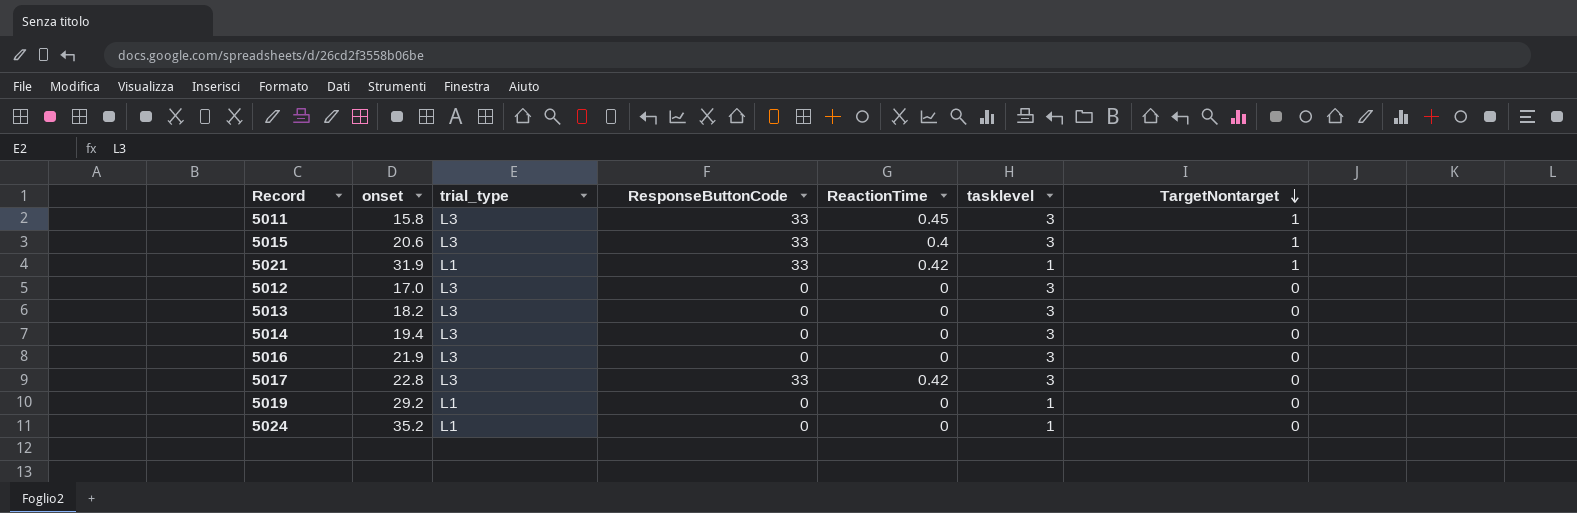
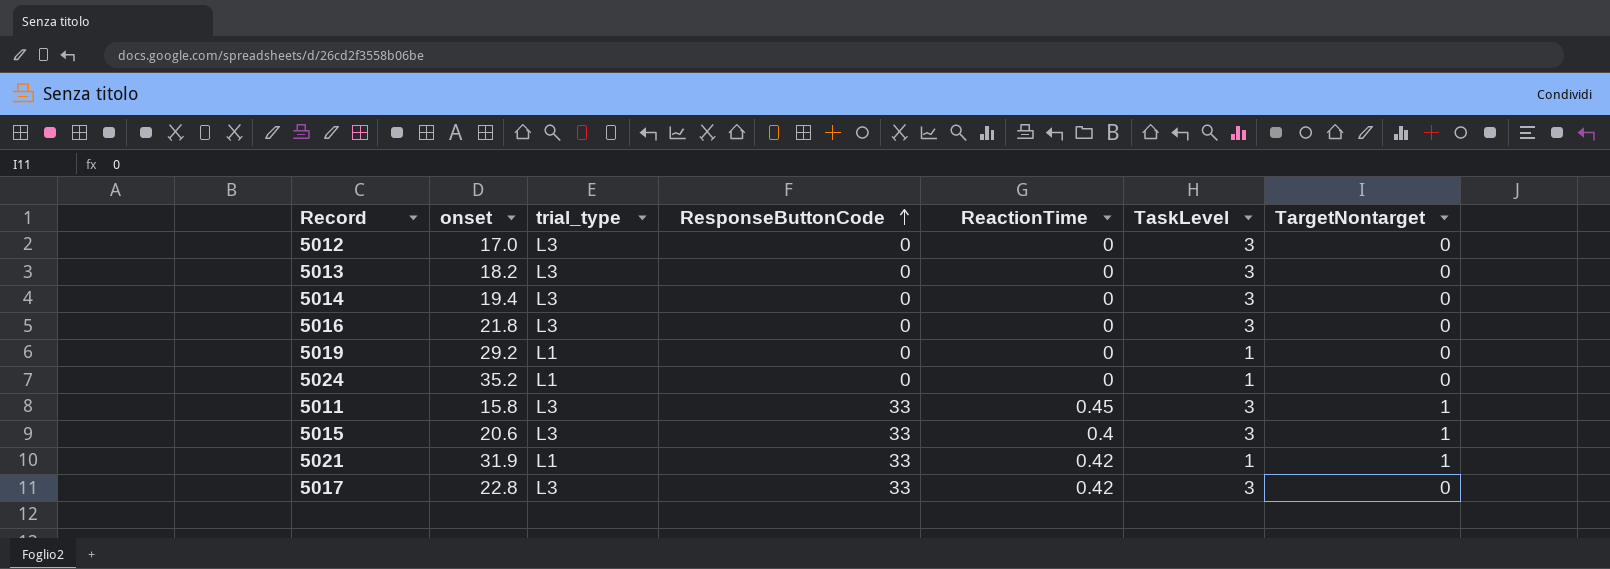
row order: TargetNontarget descending -> ResponseButtonCode ascending
column name: tasklevel -> TaskLevel
5016 | onset: 21.9 -> 21.8

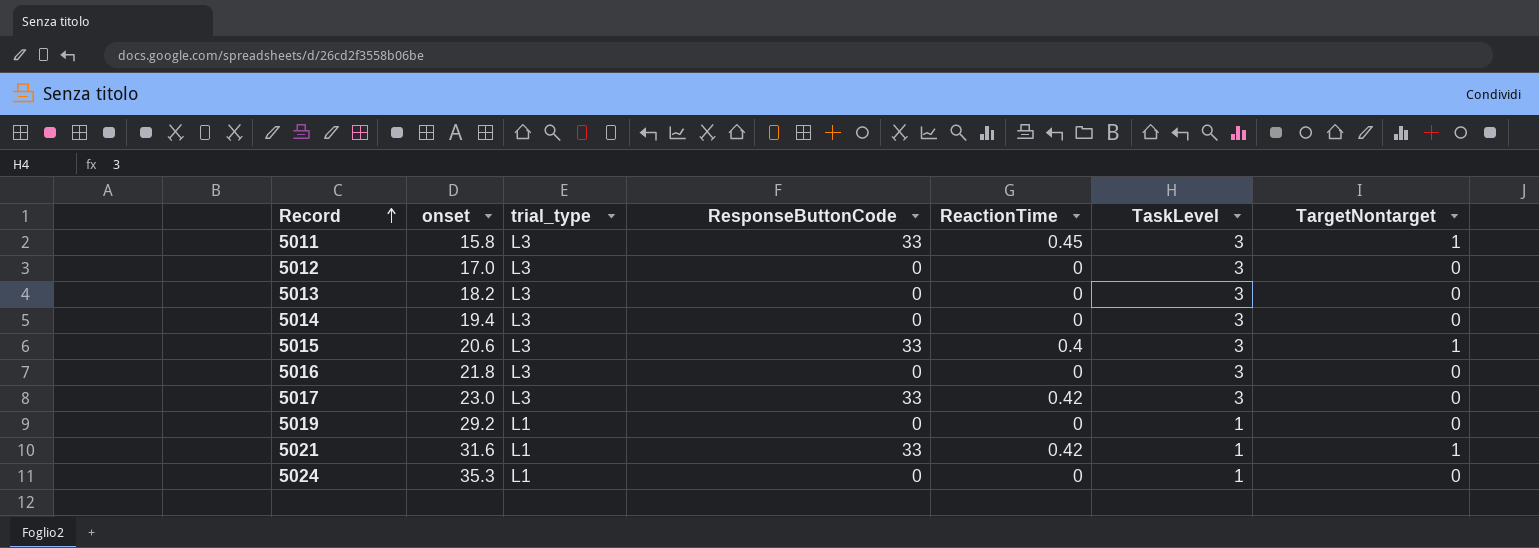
row order: ResponseButtonCode ascending -> Record ascending
5017 | onset: 22.8 -> 23.0
5021 | onset: 31.9 -> 31.6
5024 | onset: 35.2 -> 35.3

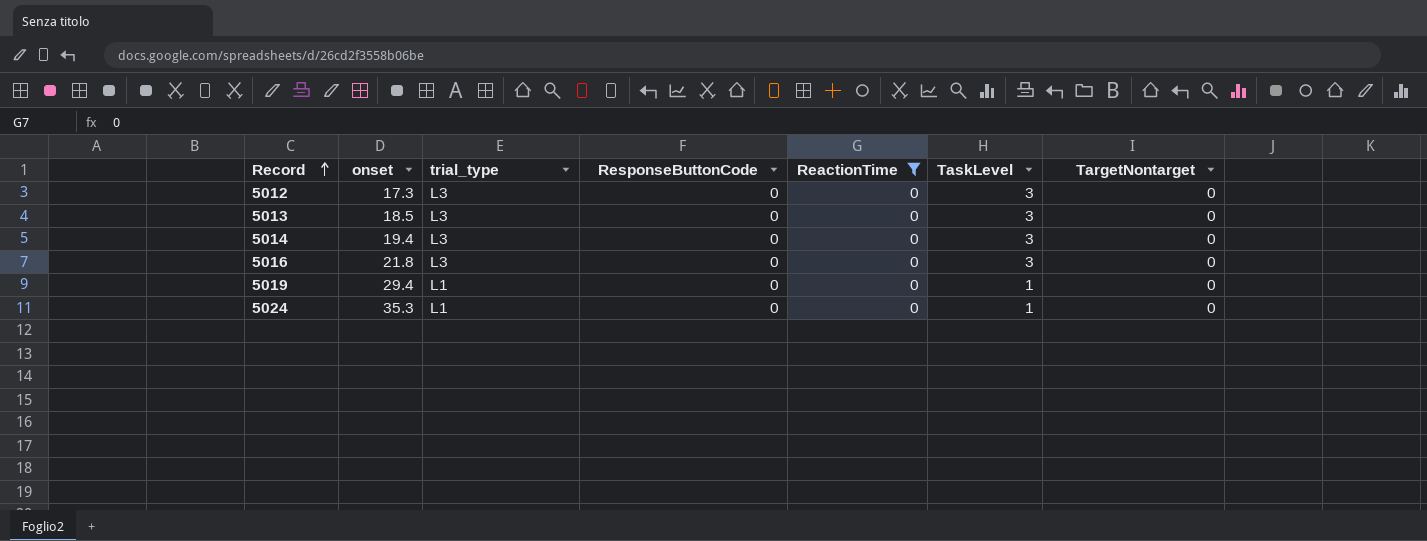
filter: none -> ReactionTime = 0
5012 | onset: 17.0 -> 17.3
5013 | onset: 18.2 -> 18.5
5019 | onset: 29.2 -> 29.4

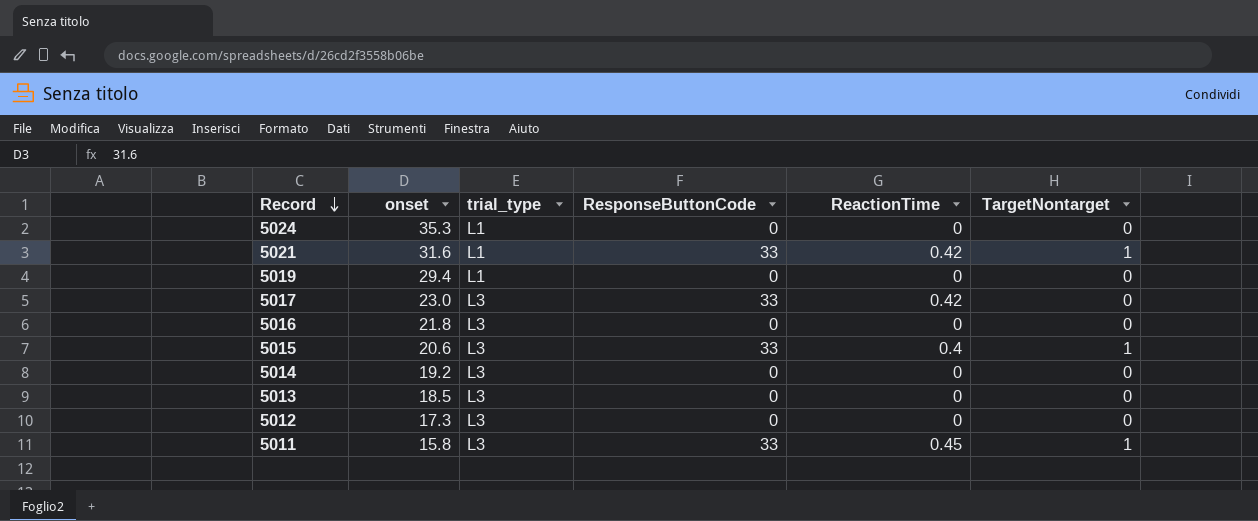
filter: ReactionTime = 0 -> none
row order: Record ascending -> Record descending
column TaskLevel | position: 6 -> none
5014 | onset: 19.4 -> 19.2

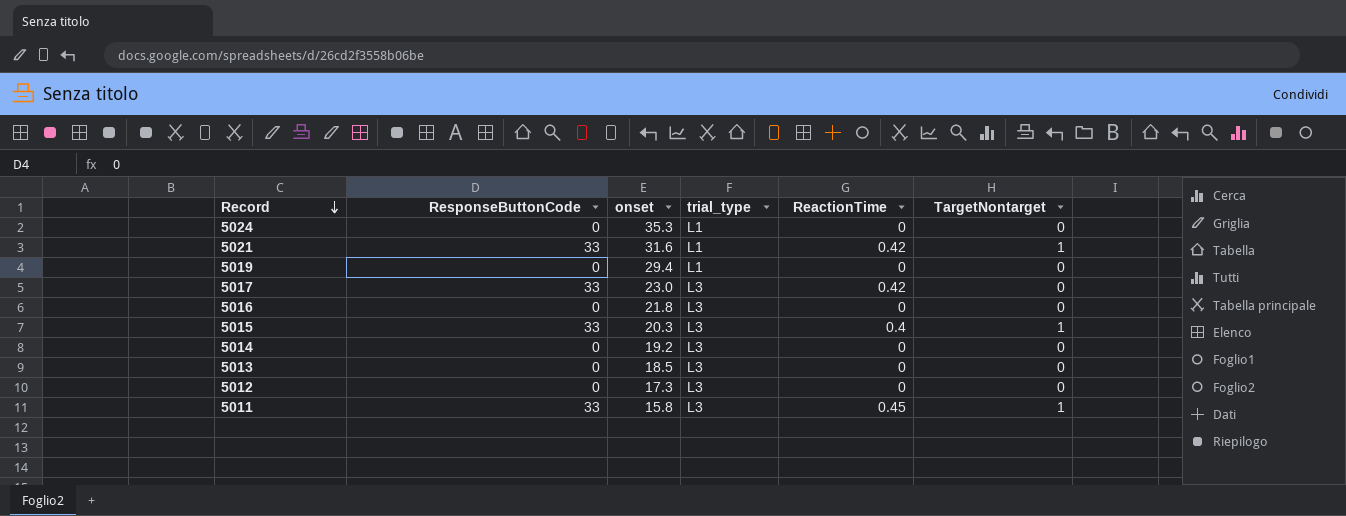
column ResponseButtonCode | position: 4 -> 2
5015 | onset: 20.6 -> 20.3

